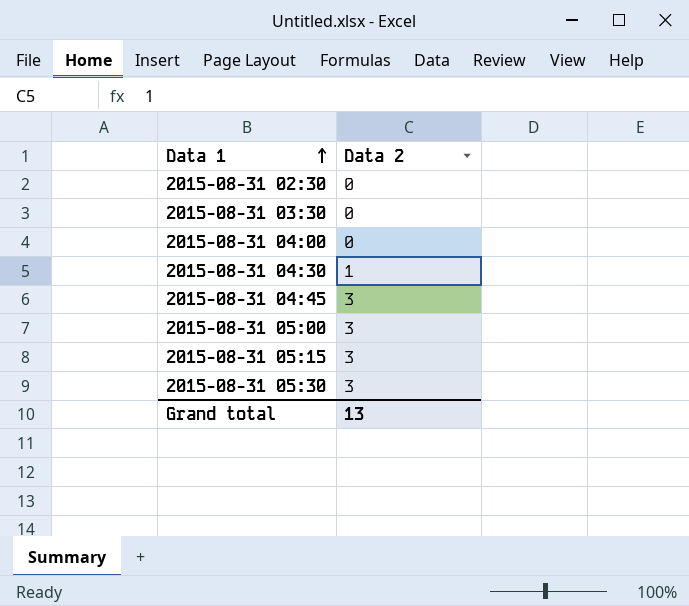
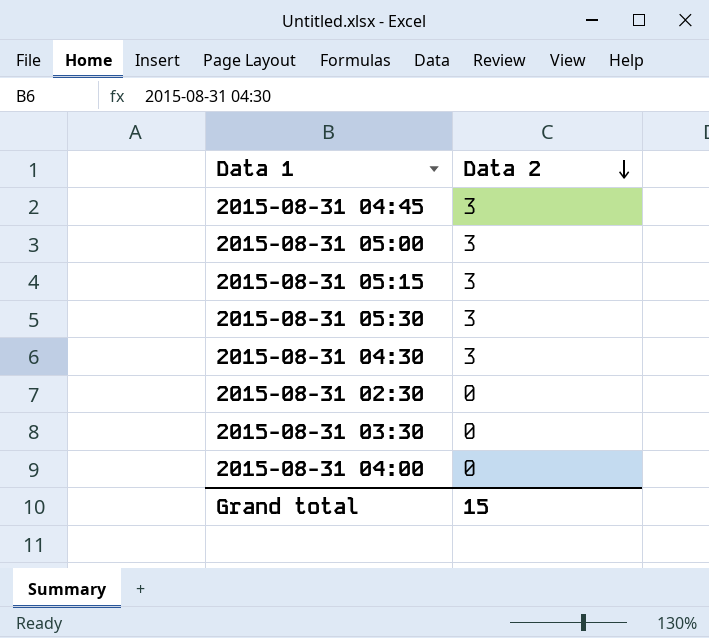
row order: Data 1 ascending -> Data 2 descending
2015-08-31 04:30 | Data 2: 1 -> 3
Grand total | Data 2: 13 -> 15

